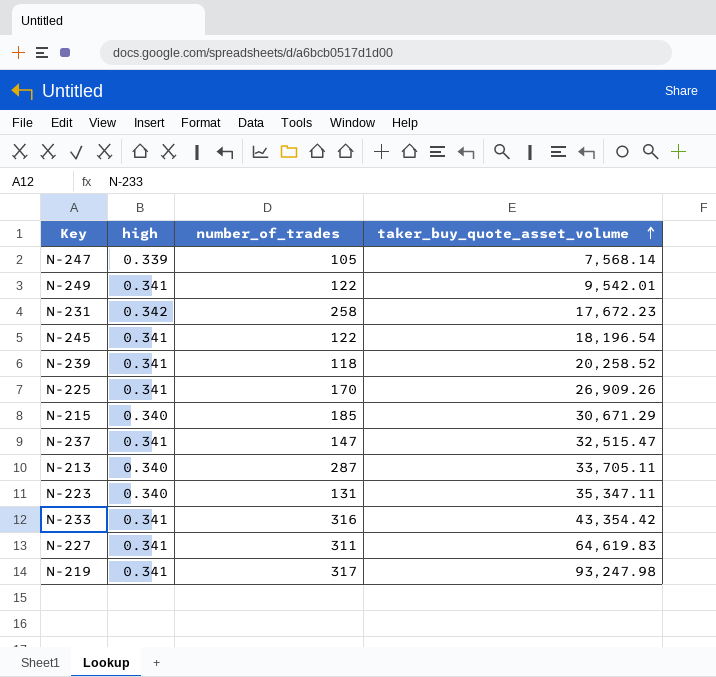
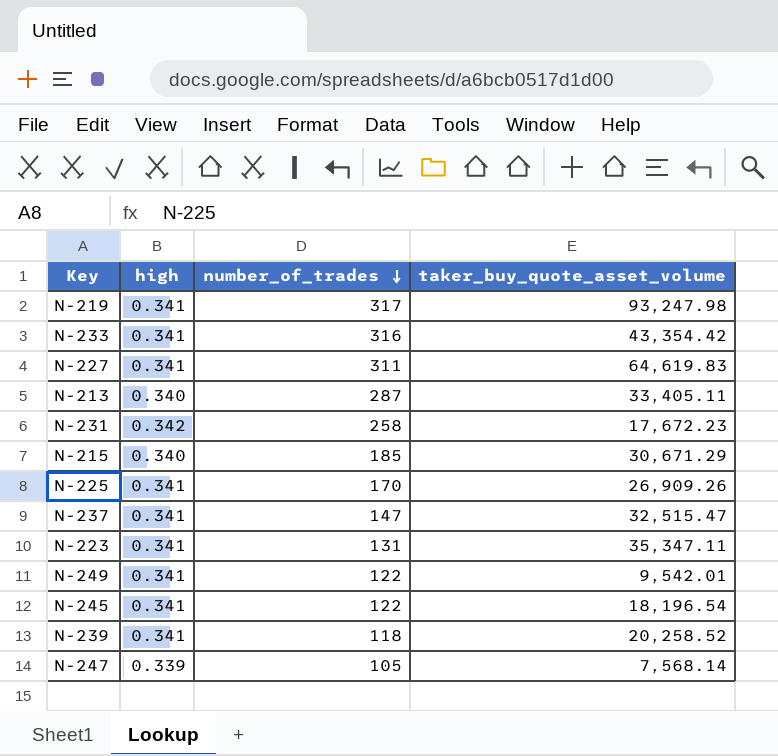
row order: taker_buy_quote_asset_volume ascending -> number_of_trades descending
N-213 | taker_buy_quote_asset_volume: 33,705.11 -> 33,405.11
N-223 | high: 0.340 -> 0.341

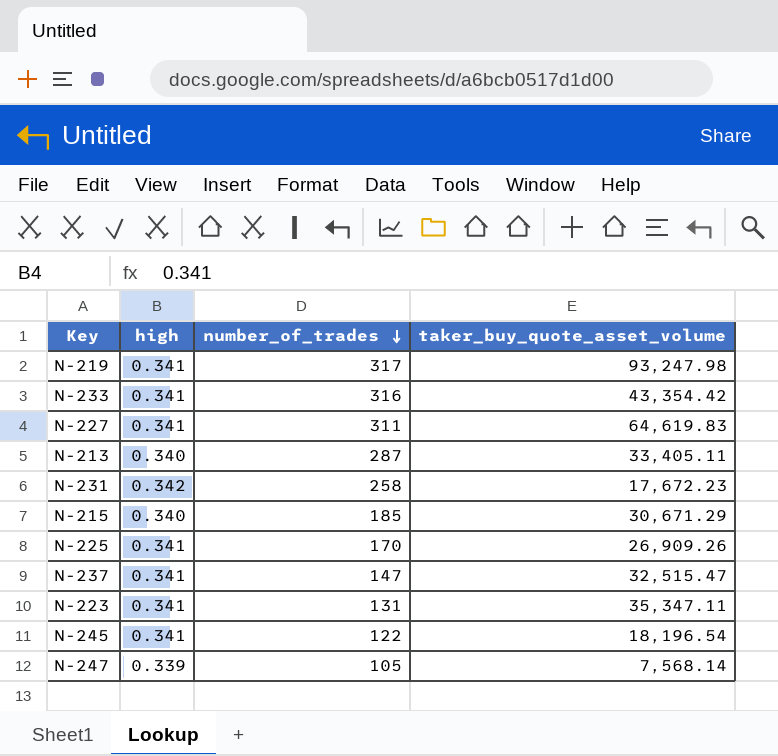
row N-249: 0.341 | 122 | 9,542.01 -> none
row N-239: 0.341 | 118 | 20,258.52 -> none

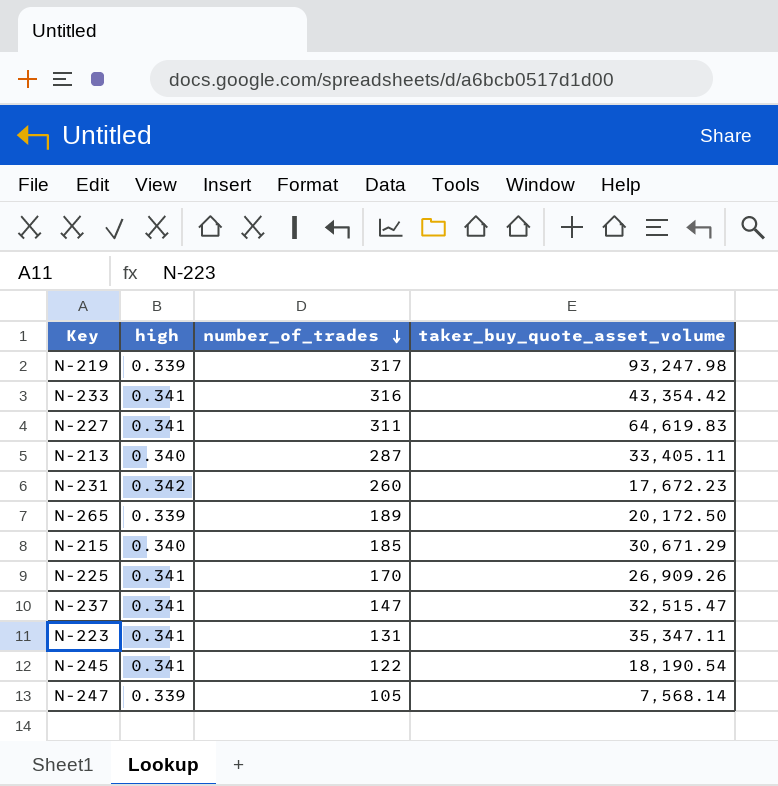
N-219 | high: 0.341 -> 0.339
N-231 | number_of_trades: 258 -> 260
row N-265: none -> 0.339 | 189 | 20,172.50
N-245 | taker_buy_quote_asset_volume: 18,196.54 -> 18,190.54

